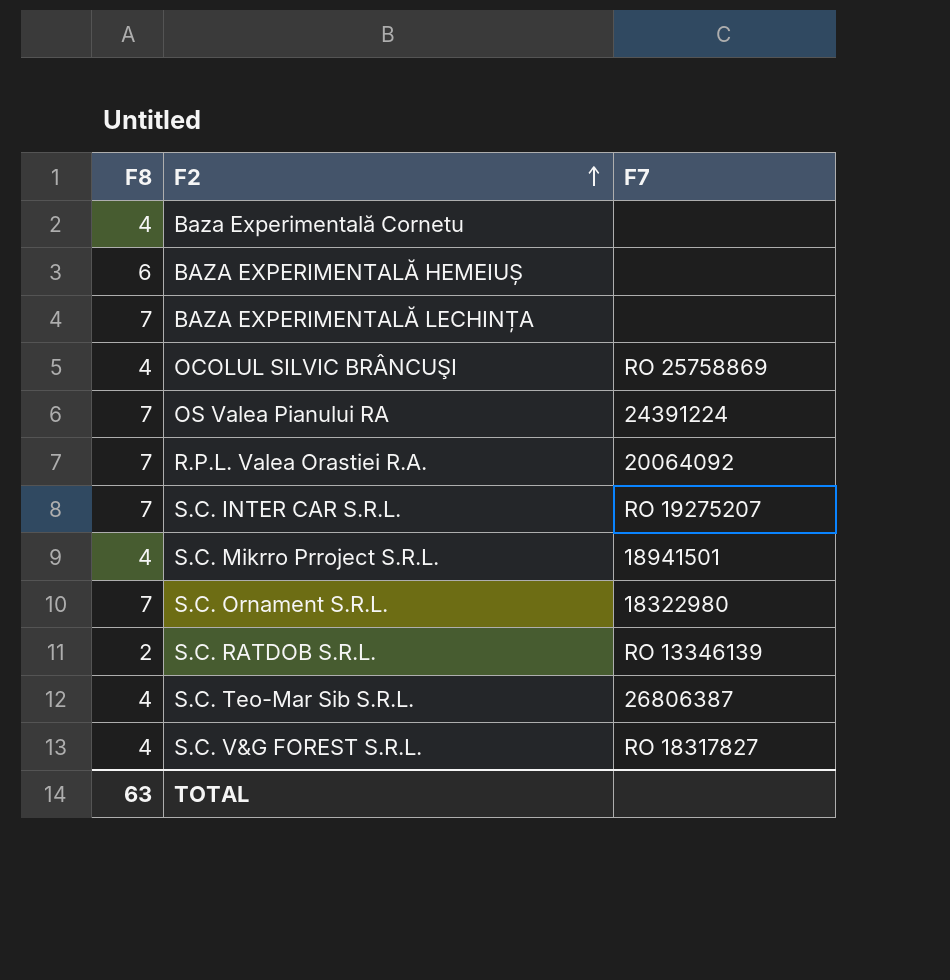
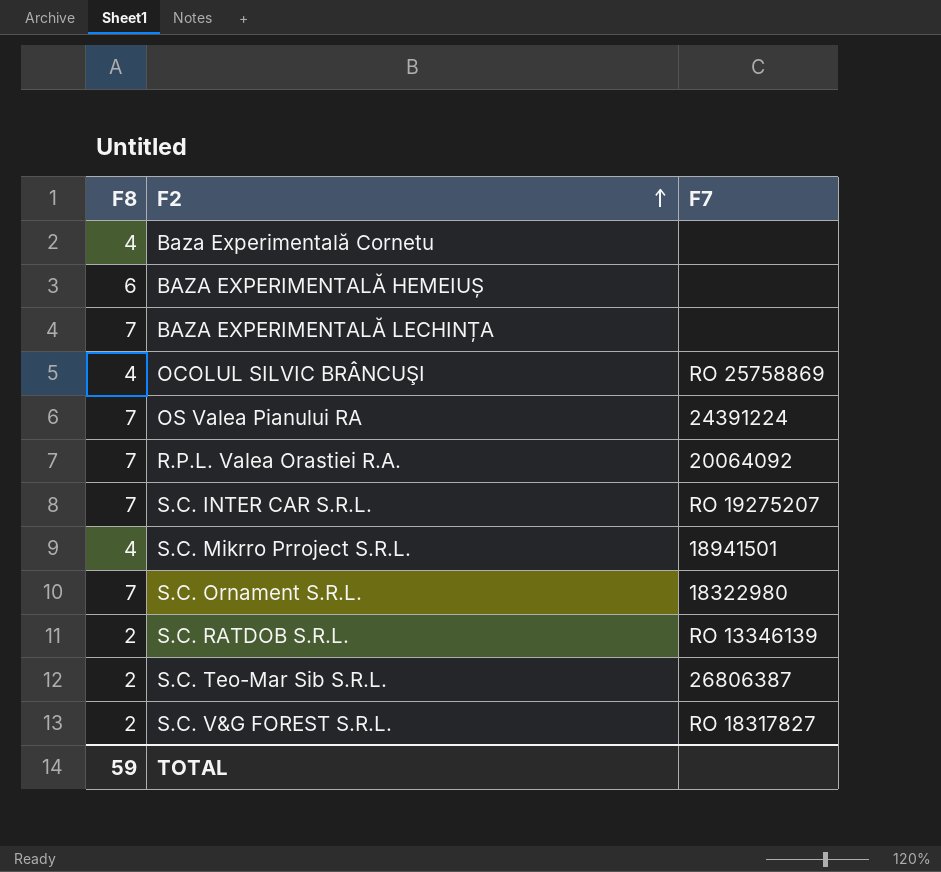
S.C. Teo-Mar Sib S.R.L. | F8: 4 -> 2
S.C. V&G FOREST S.R.L. | F8: 4 -> 2
TOTAL | F8: 63 -> 59

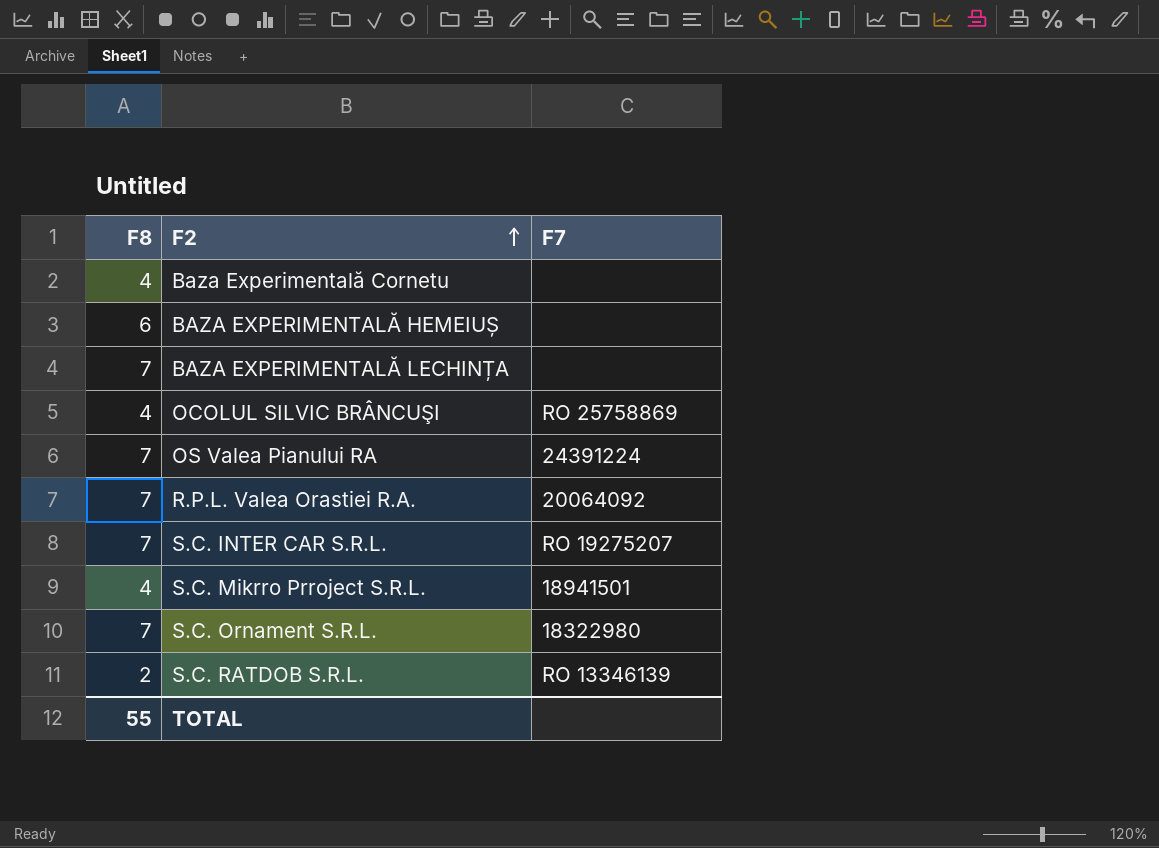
row S.C. Teo-Mar Sib S.R.L.: 2 | 26806387 -> none
row S.C. V&G FOREST S.R.L.: 2 | RO 18317827 -> none
TOTAL | F8: 59 -> 55

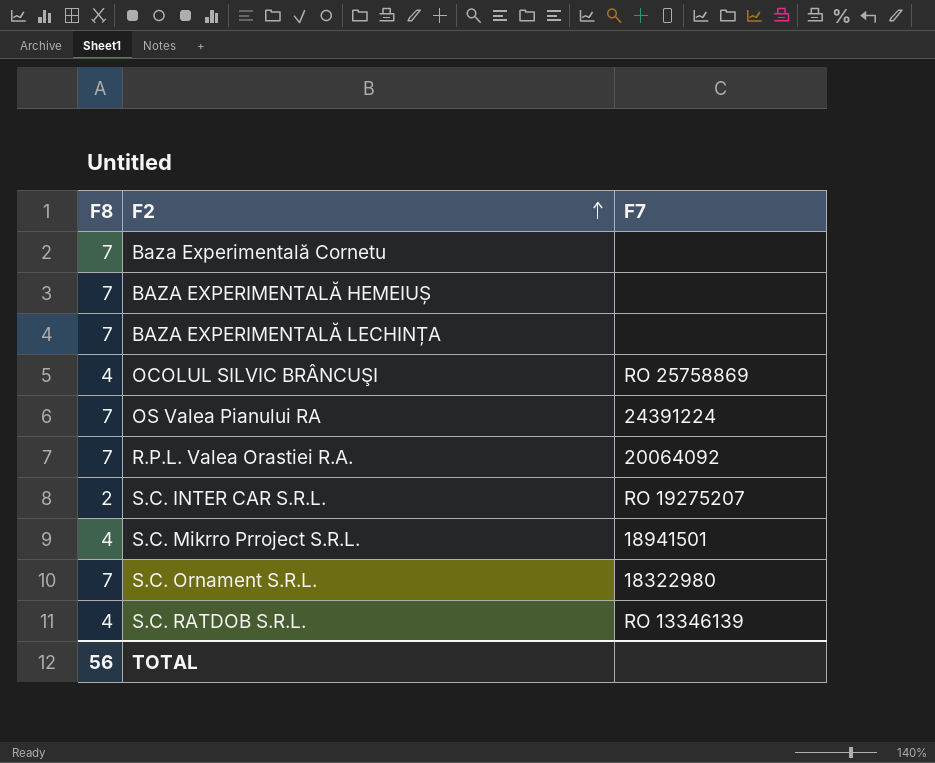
Baza Experimentală Cornetu | F8: 4 -> 7
BAZA EXPERIMENTALĂ HEMEIUȘ | F8: 6 -> 7
S.C. INTER CAR S.R.L. | F8: 7 -> 2
S.C. RATDOB S.R.L. | F8: 2 -> 4
TOTAL | F8: 55 -> 56

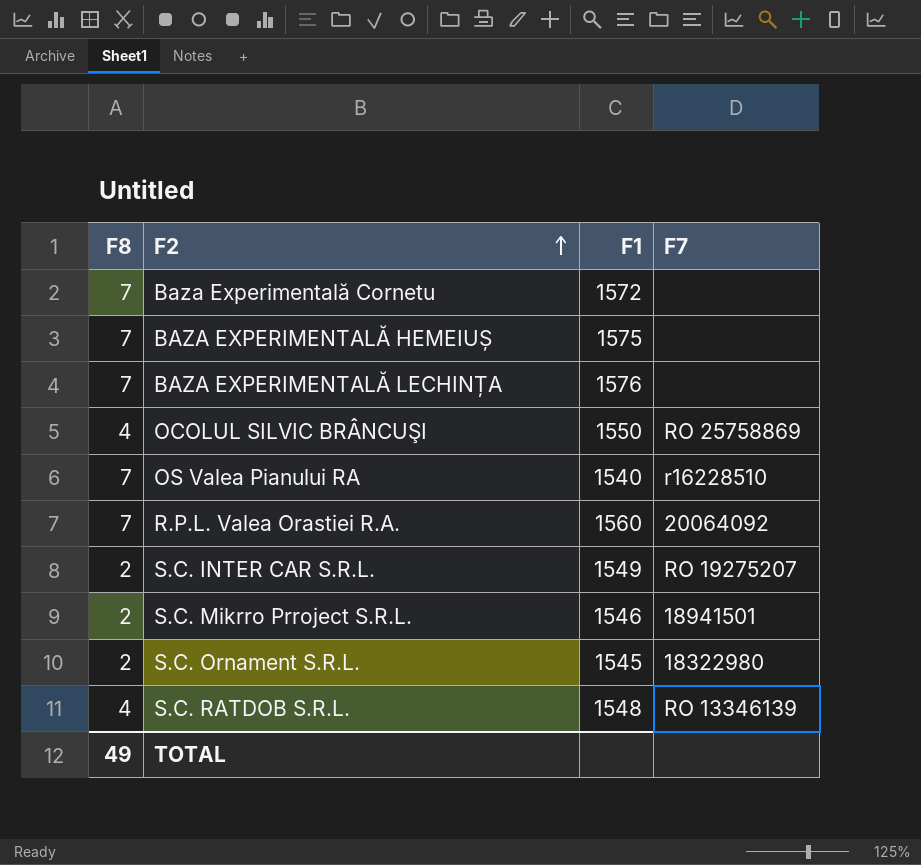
column F1 | position: none -> 3
OS Valea Pianului RA | F7: 24391224 -> r16228510
S.C. Mikrro Prroject S.R.L. | F8: 4 -> 2
S.C. Ornament S.R.L. | F8: 7 -> 2
TOTAL | F8: 56 -> 49

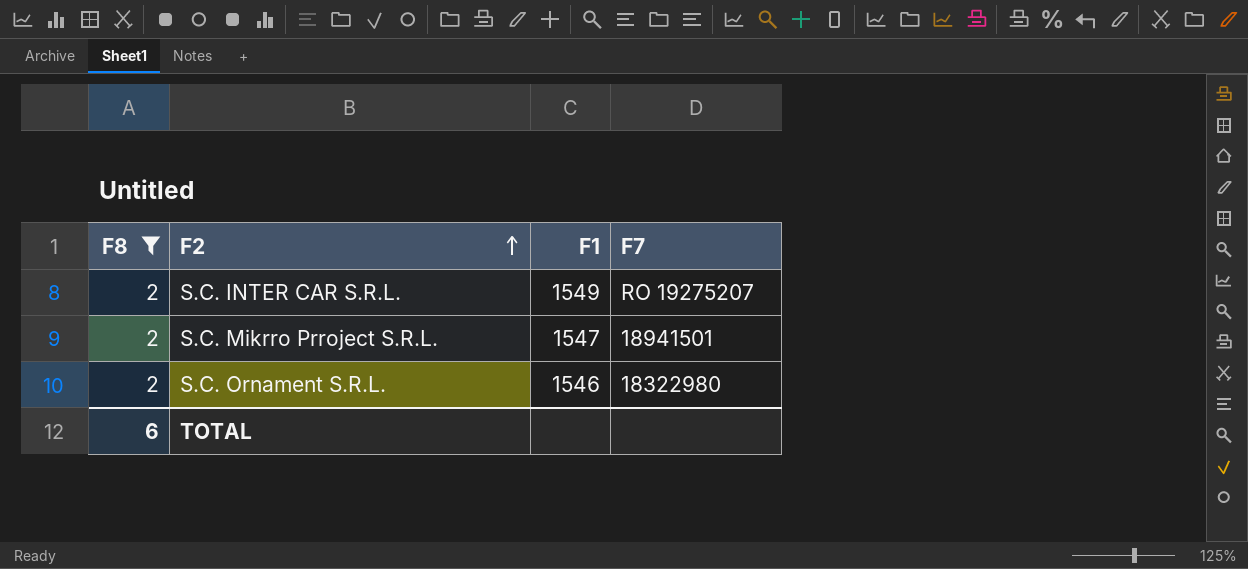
filter: none -> F8 = 2
S.C. Mikrro Prroject S.R.L. | F1: 1546 -> 1547
S.C. Ornament S.R.L. | F1: 1545 -> 1546
TOTAL | F8: 49 -> 6

